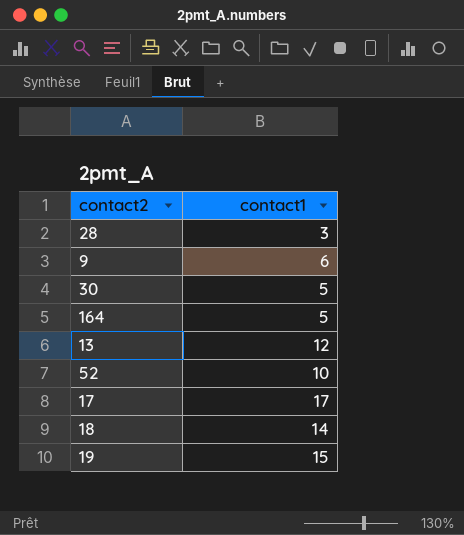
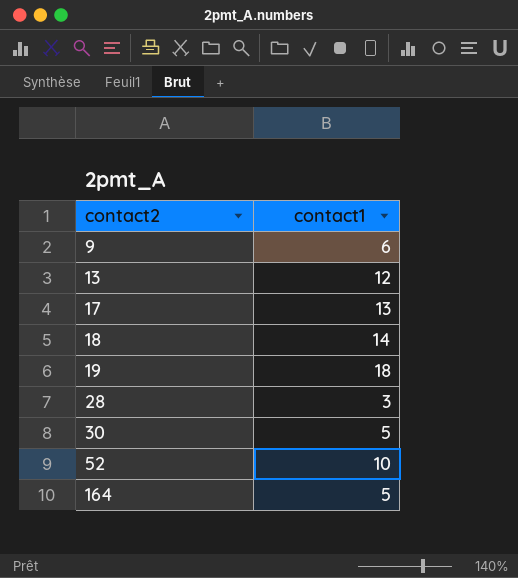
row order: none -> contact2 ascending
17 | contact1: 17 -> 13
19 | contact1: 15 -> 18

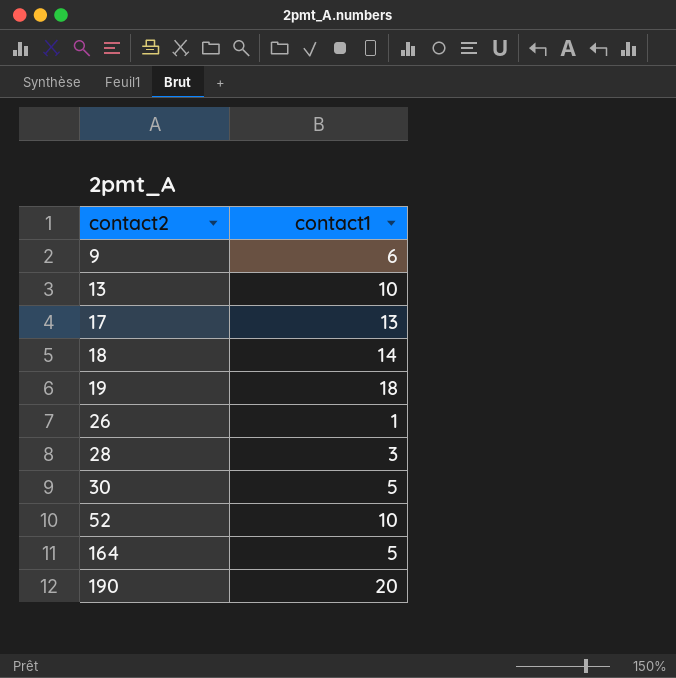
13 | contact1: 12 -> 10
row 26: none -> 1
row 190: none -> 20

